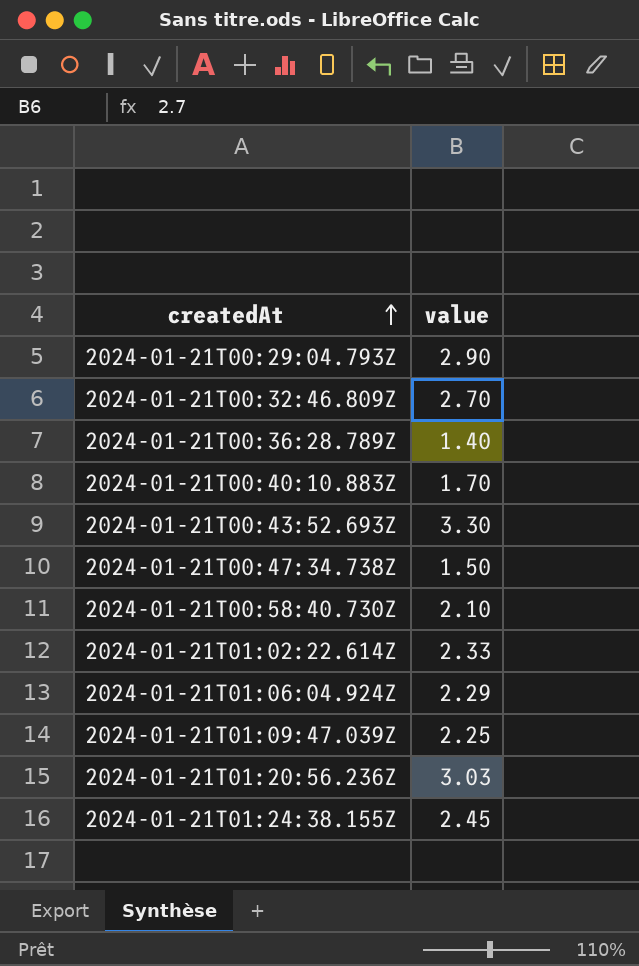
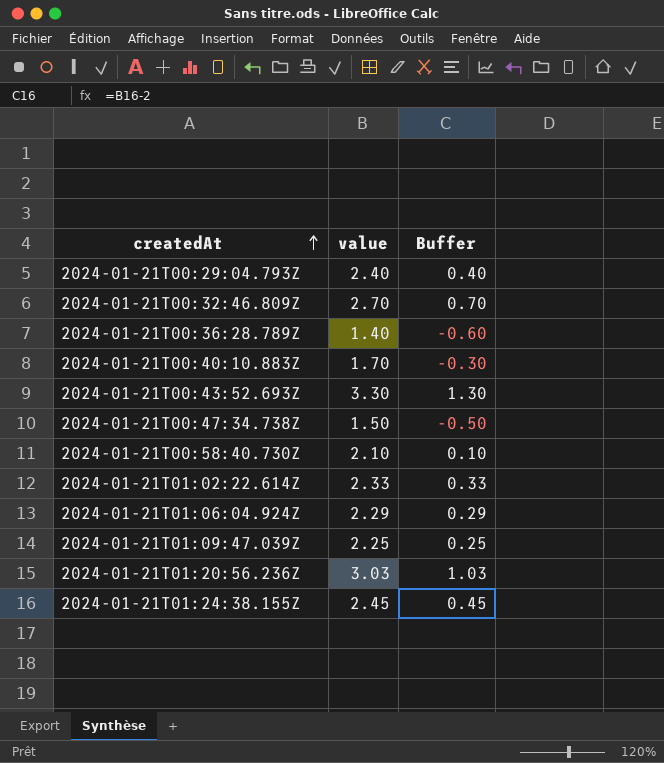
column Buffer | formula: none -> [value] - 2
2024-01-21T00:29:04.793Z | value: 2.90 -> 2.40

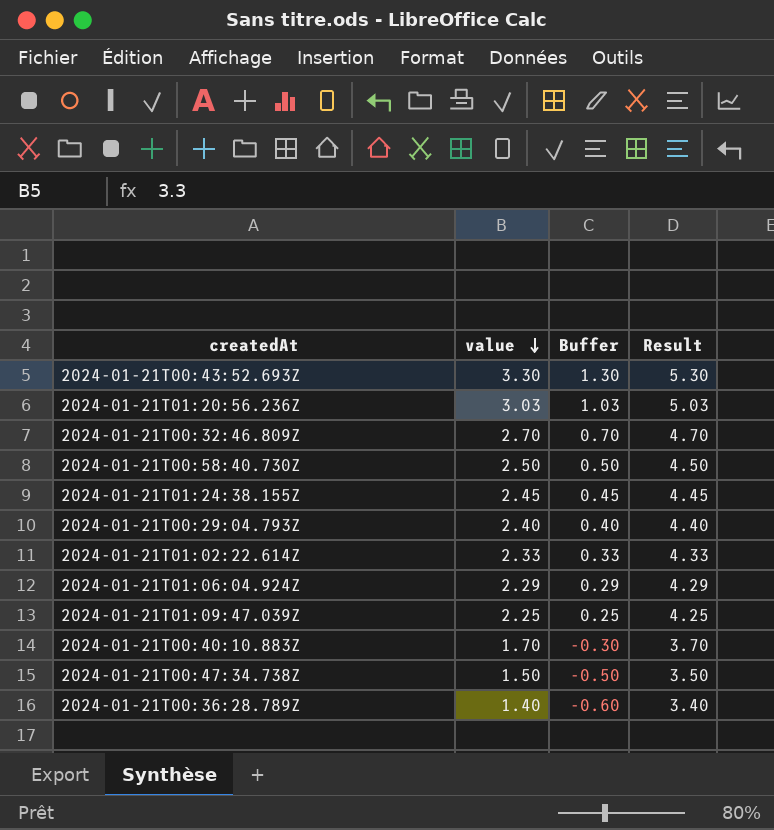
row order: createdAt ascending -> value descending
column Result | formula: none -> [value] + 2
2024-01-21T00:58:40.730Z | value: 2.10 -> 2.50
2024-01-21T00:58:40.730Z | Buffer: 0.10 -> 0.50

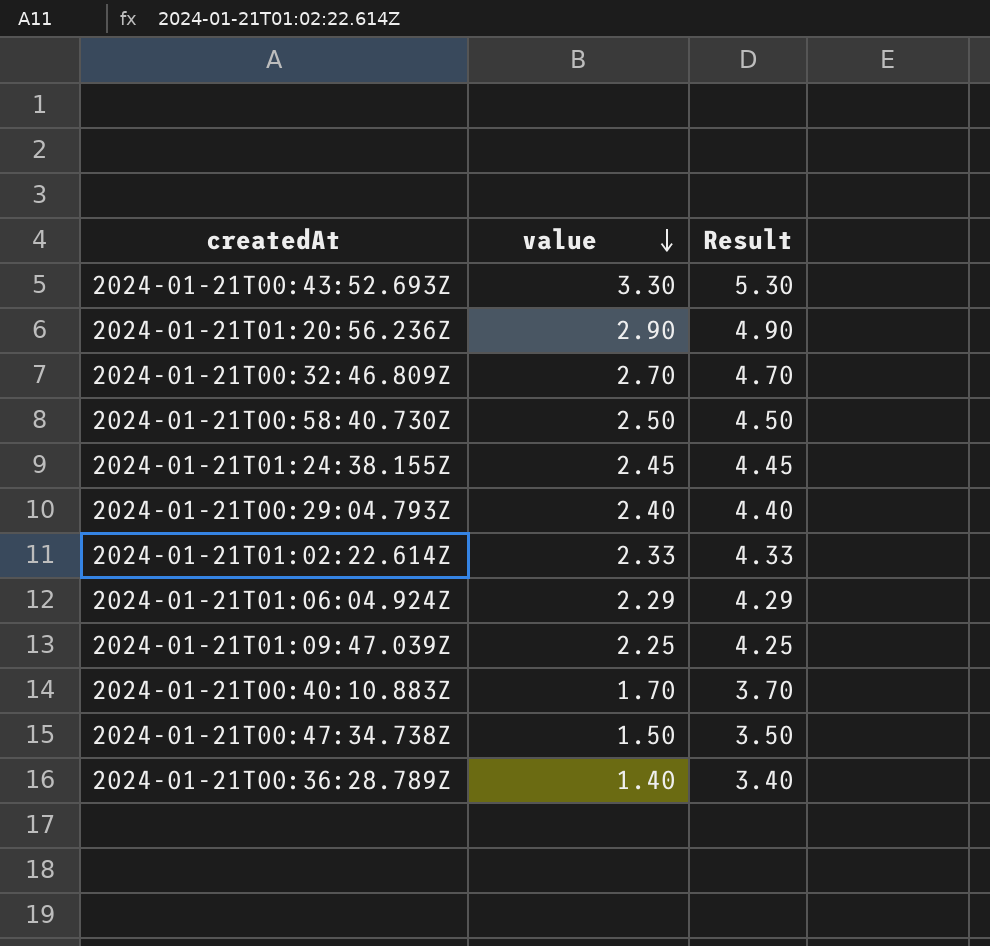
column Buffer | formula: [value] - 2 -> none
2024-01-21T01:20:56.236Z | value: 3.03 -> 2.90
2024-01-21T01:20:56.236Z | Result: 5.03 -> 4.90

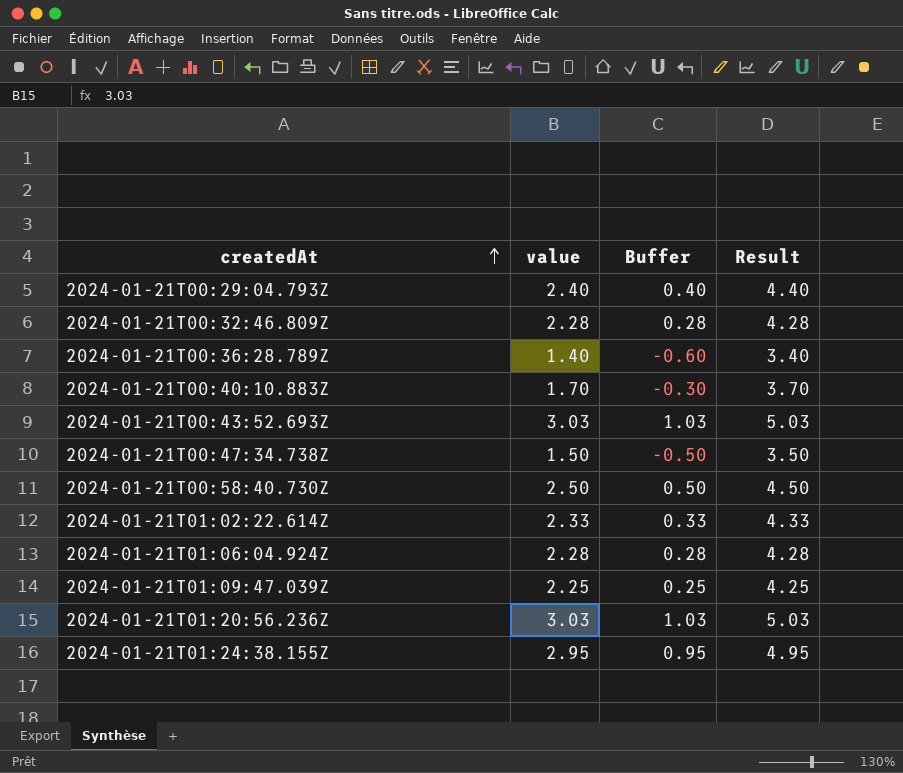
row order: value descending -> createdAt ascending
column Buffer | formula: none -> [value] - 2
2024-01-21T00:32:46.809Z | value: 2.70 -> 2.28
2024-01-21T00:32:46.809Z | Result: 4.70 -> 4.28
2024-01-21T00:43:52.693Z | value: 3.30 -> 3.03
2024-01-21T00:43:52.693Z | Result: 5.30 -> 5.03
2024-01-21T01:06:04.924Z | value: 2.29 -> 2.28
2024-01-21T01:06:04.924Z | Result: 4.29 -> 4.28
2024-01-21T01:20:56.236Z | value: 2.90 -> 3.03
2024-01-21T01:20:56.236Z | Result: 4.90 -> 5.03
2024-01-21T01:24:38.155Z | value: 2.45 -> 2.95
2024-01-21T01:24:38.155Z | Result: 4.45 -> 4.95

